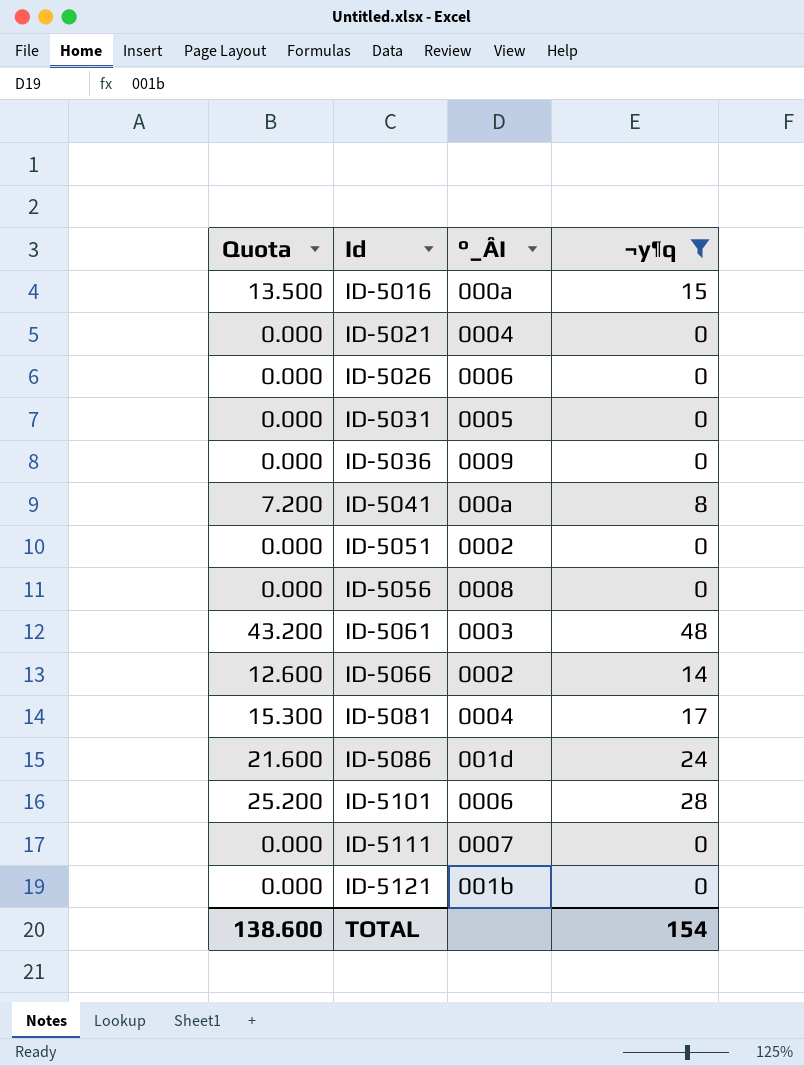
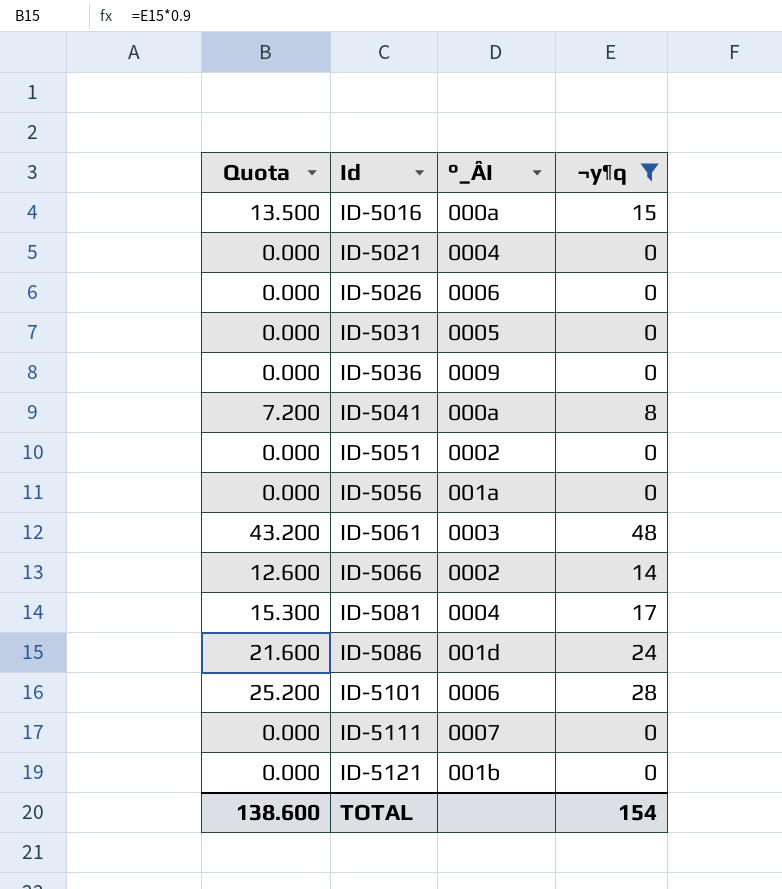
ID-5056 | °_ÂI: 0008 -> 001a

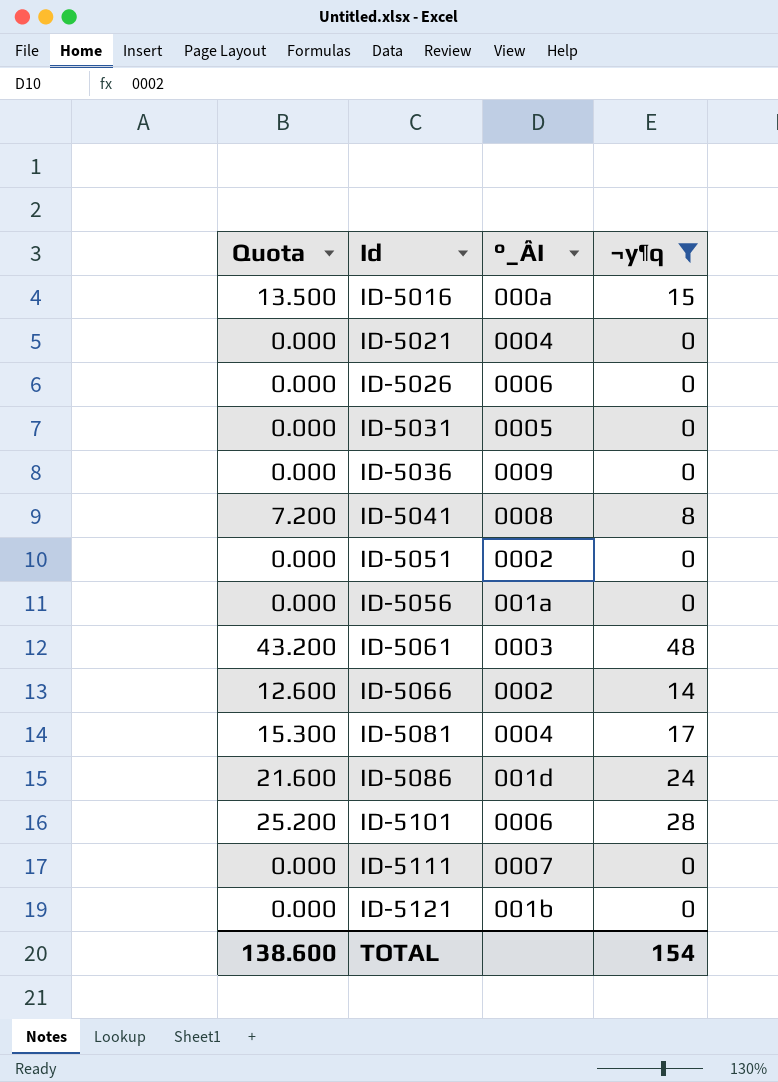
ID-5041 | °_ÂI: 000a -> 0008

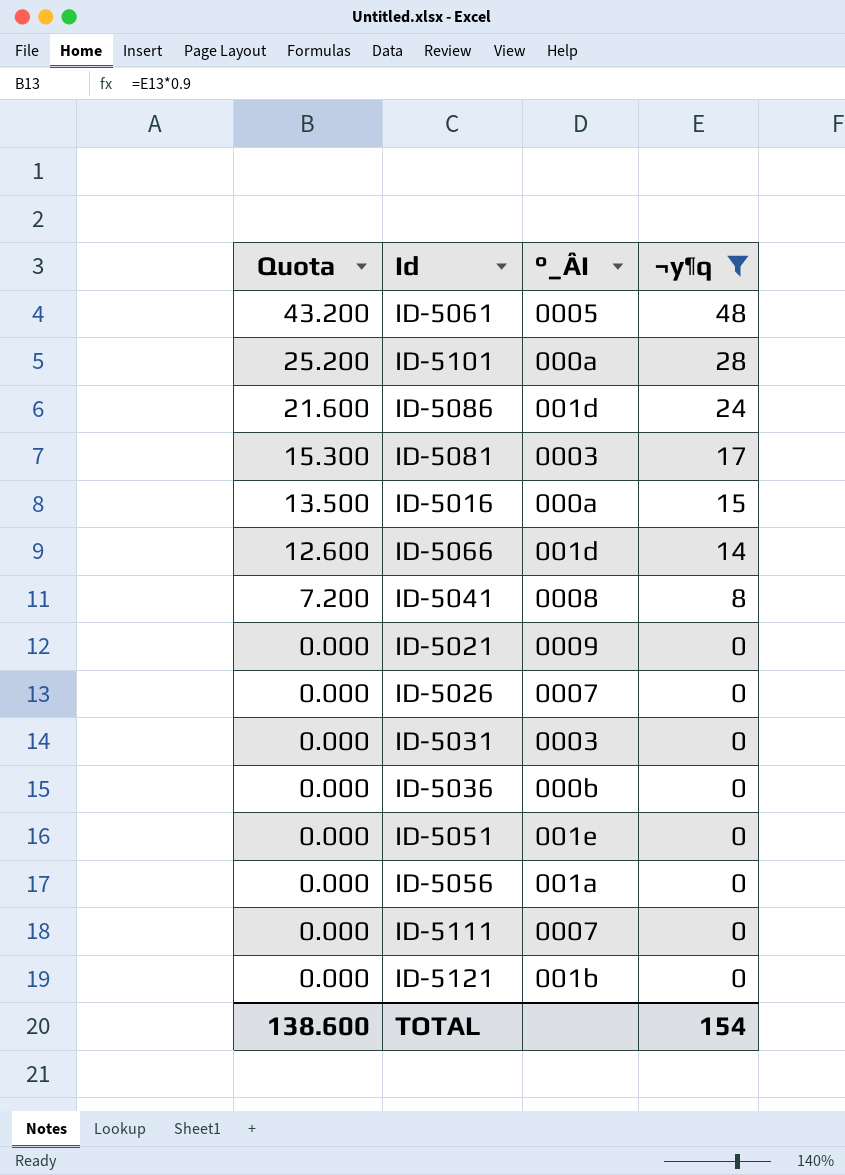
row order: Id ascending -> Quota descending
ID-5061 | °_ÂI: 0003 -> 0005
ID-5101 | °_ÂI: 0006 -> 000a
ID-5081 | °_ÂI: 0004 -> 0003
ID-5066 | °_ÂI: 0002 -> 001d
ID-5021 | °_ÂI: 0004 -> 0009
ID-5026 | °_ÂI: 0006 -> 0007
ID-5031 | °_ÂI: 0005 -> 0003
ID-5036 | °_ÂI: 0009 -> 000b
ID-5051 | °_ÂI: 0002 -> 001e

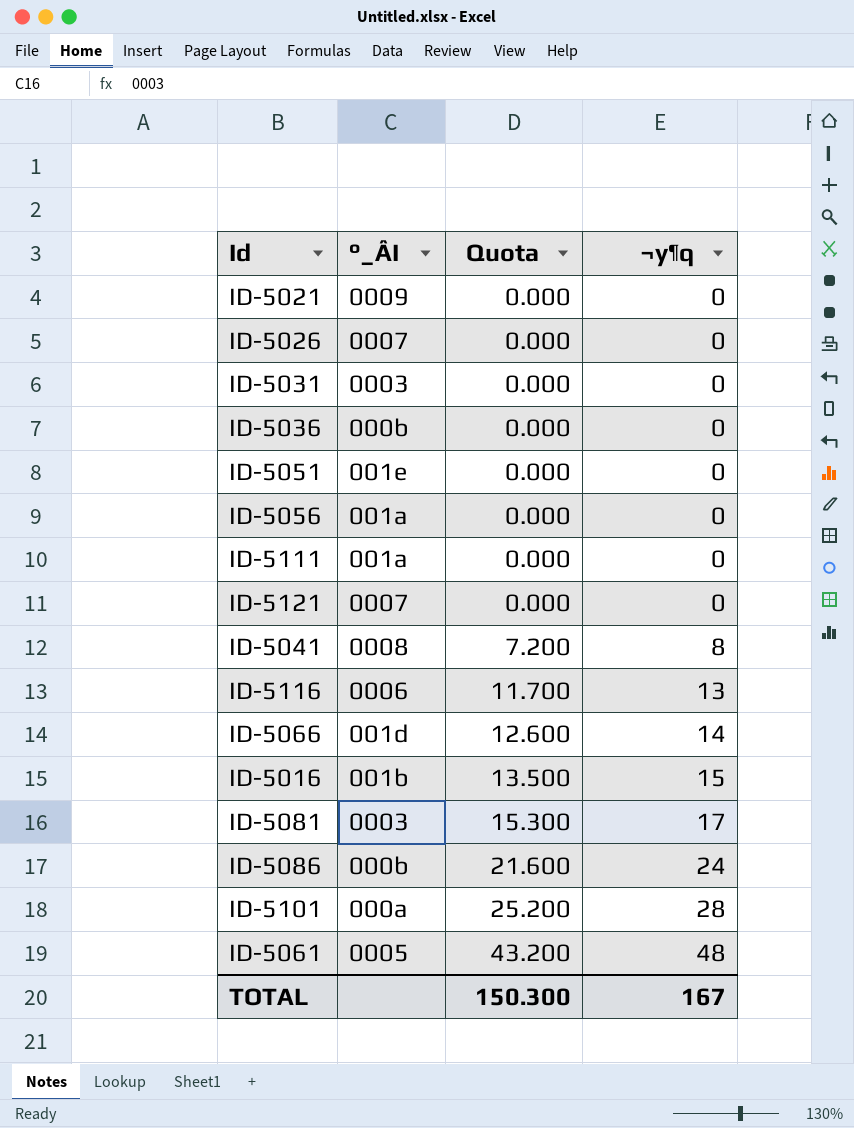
filter: ¬y¶q != 13 -> none
row order: Quota descending -> Quota ascending
column Quota | position: 1 -> 3
ID-5111 | °_ÂI: 0007 -> 001a
ID-5121 | °_ÂI: 001b -> 0007
ID-5016 | °_ÂI: 000a -> 001b
ID-5086 | °_ÂI: 001d -> 000b
TOTAL | Quota: 138.600 -> 150.300
TOTAL | ¬y¶q: 154 -> 167

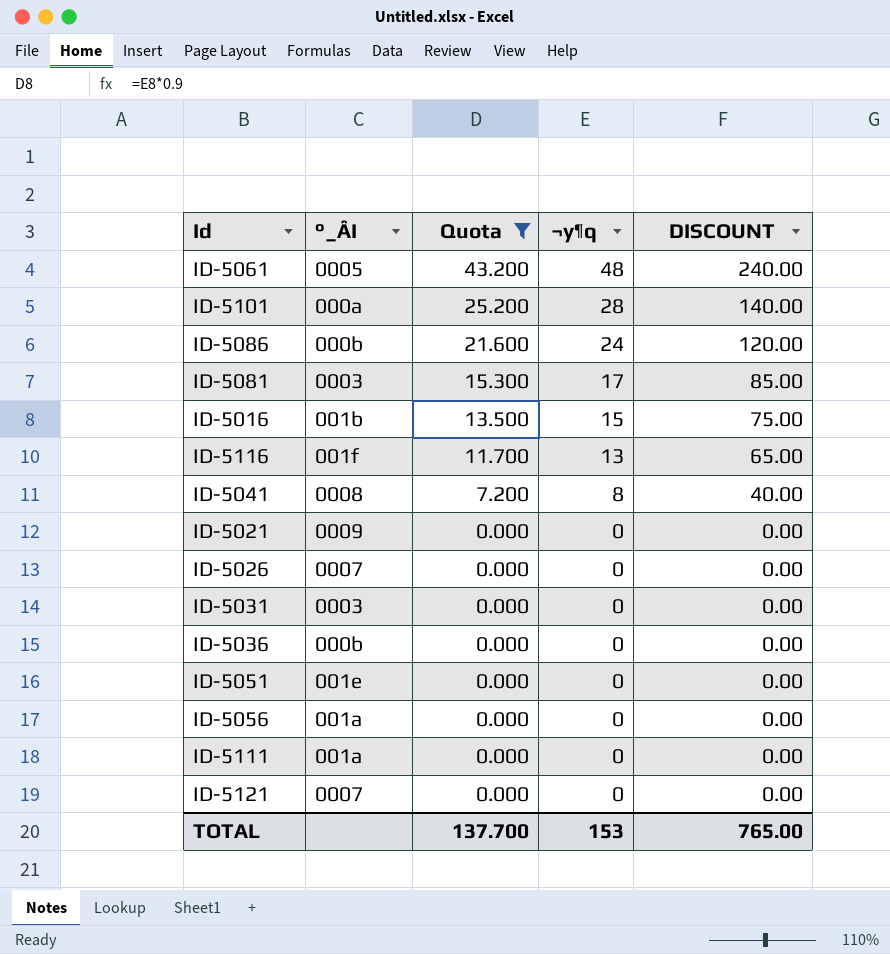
filter: none -> Quota != 12.600
row order: Quota ascending -> Quota descending
column DISCOUNT | formula: none -> [¬y¶q] * 5
ID-5116 | °_ÂI: 0006 -> 001f
TOTAL | Quota: 150.300 -> 137.700
TOTAL | ¬y¶q: 167 -> 153

